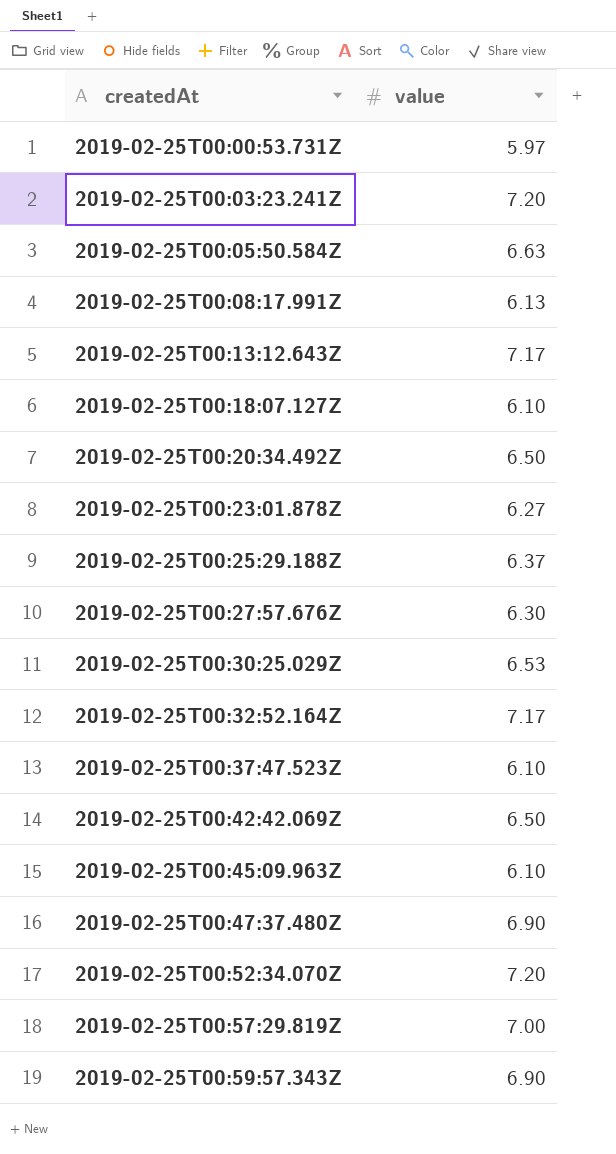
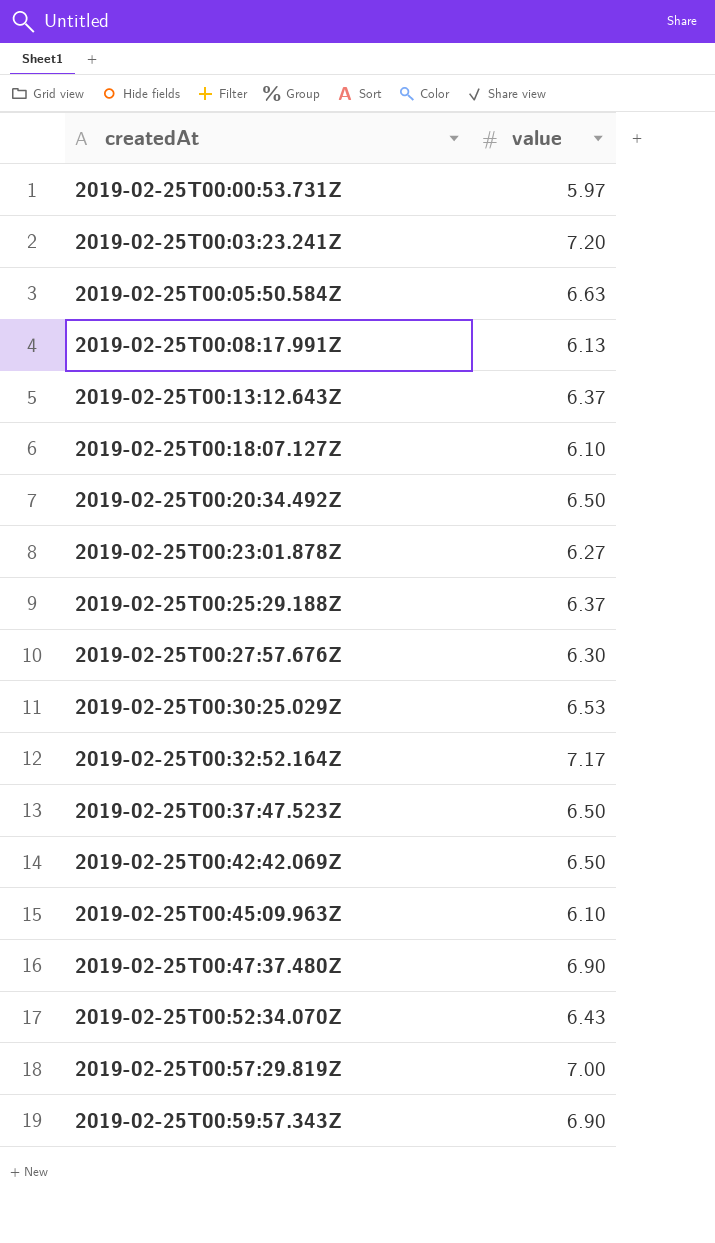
2019-02-25T00:13:12.643Z | value: 7.17 -> 6.37
2019-02-25T00:37:47.523Z | value: 6.10 -> 6.50
2019-02-25T00:52:34.070Z | value: 7.20 -> 6.43

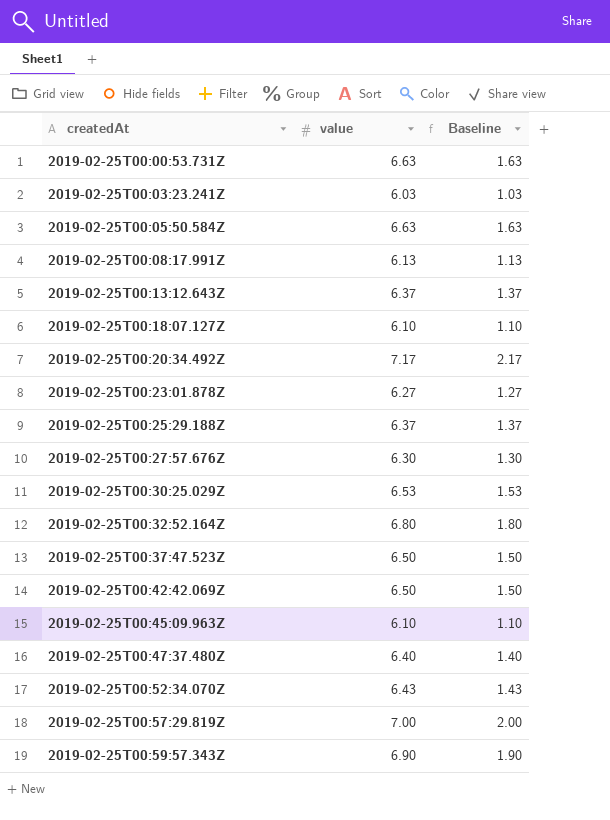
column Baseline | formula: none -> [value] - 5
2019-02-25T00:00:53.731Z | value: 5.97 -> 6.63
2019-02-25T00:03:23.241Z | value: 7.20 -> 6.03
2019-02-25T00:20:34.492Z | value: 6.50 -> 7.17
2019-02-25T00:32:52.164Z | value: 7.17 -> 6.80
2019-02-25T00:47:37.480Z | value: 6.90 -> 6.40

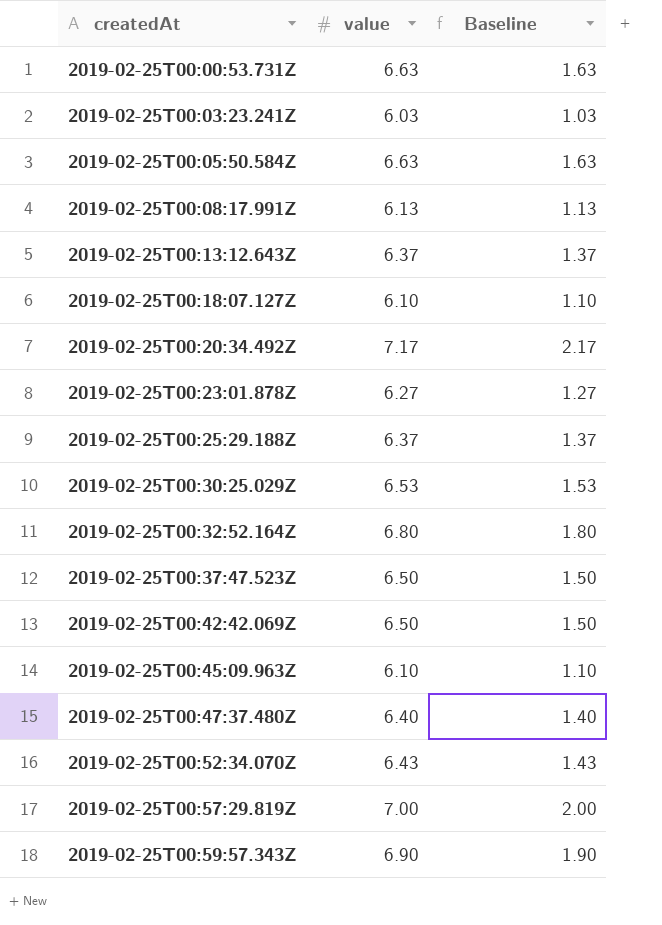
row 2019-02-25T00:27:57.676Z: 6.30 | 1.30 -> none

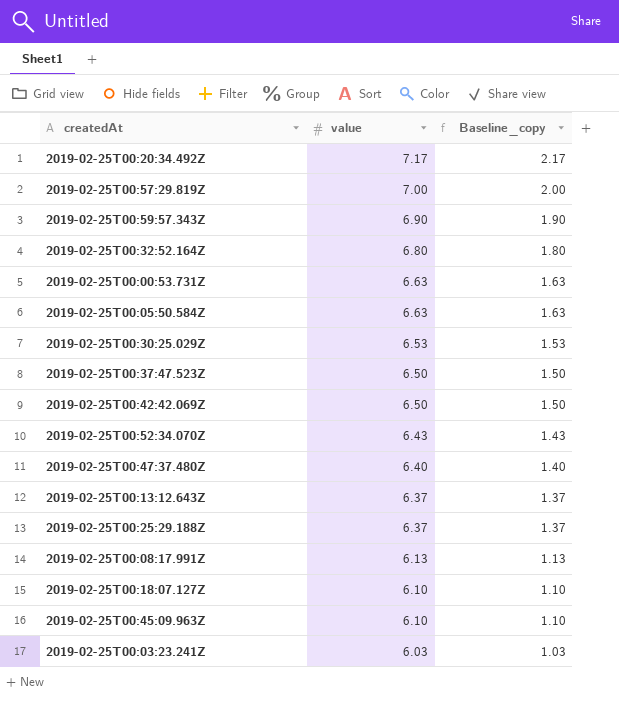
row order: createdAt ascending -> value descending
column name: Baseline -> Baseline_copy
row 2019-02-25T00:23:01.878Z: 6.27 | 1.27 -> none

